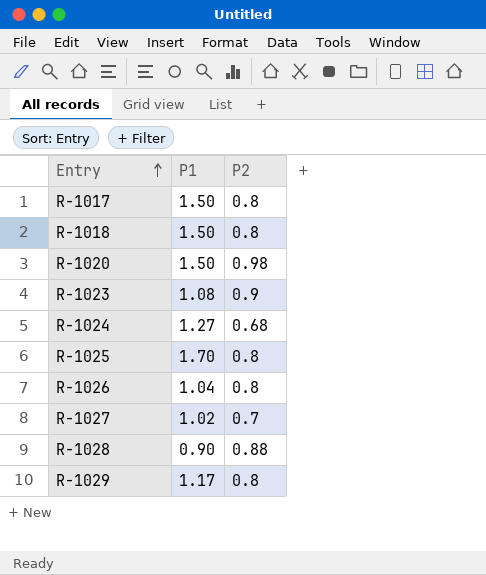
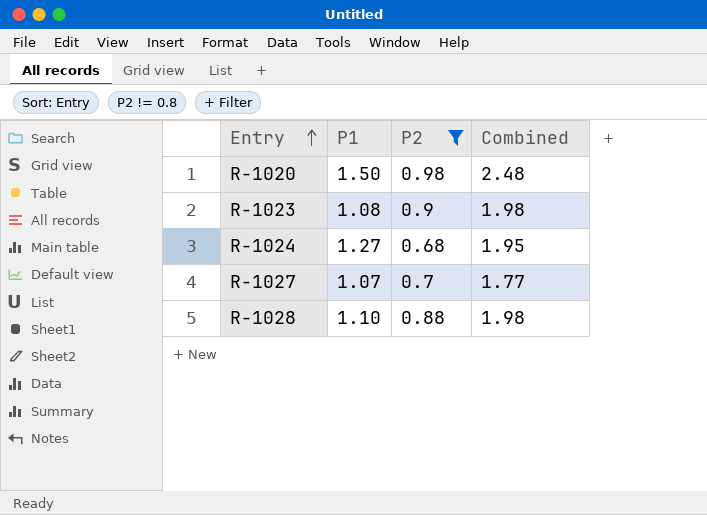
filter: none -> P2 != 0.8
column Combined | formula: none -> [P1] + [P2]
R-1027 | P1: 1.02 -> 1.07
R-1028 | P1: 0.90 -> 1.10

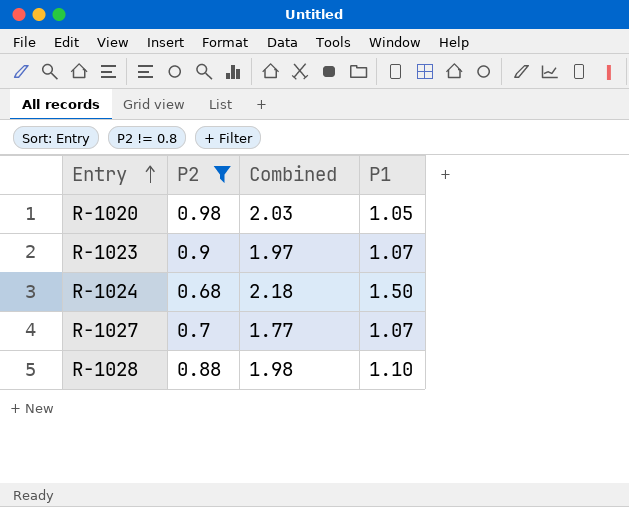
column P1 | position: 2 -> 4
R-1020 | Combined: 2.48 -> 2.03
R-1020 | P1: 1.50 -> 1.05
R-1023 | Combined: 1.98 -> 1.97
R-1023 | P1: 1.08 -> 1.07
R-1024 | Combined: 1.95 -> 2.18
R-1024 | P1: 1.27 -> 1.50

